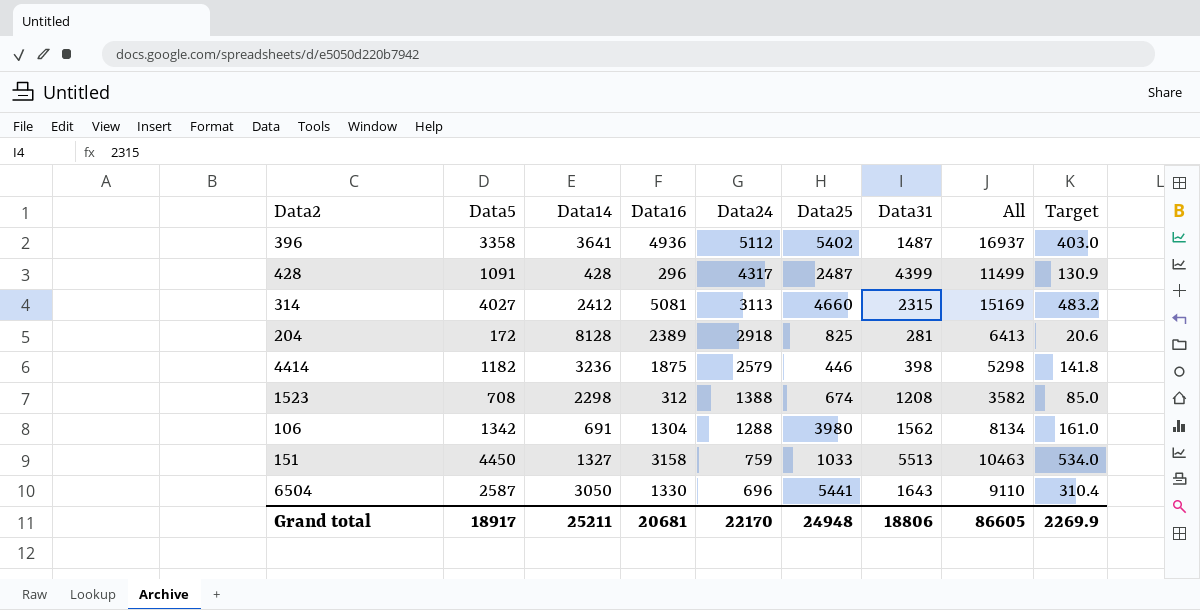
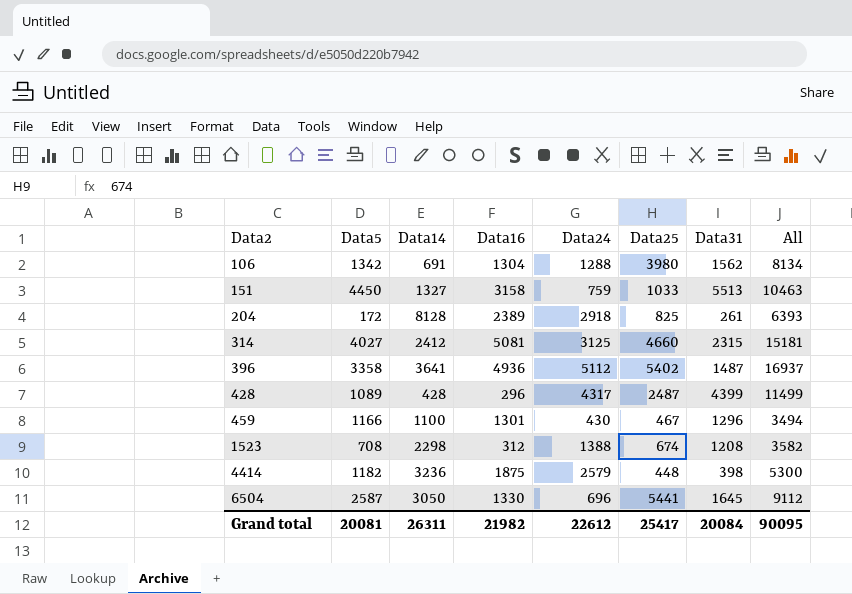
row order: Data24 descending -> Data2 ascending
column Target | formula: [Data5] * 0.12 -> none
204 | Data31: 281 -> 261
204 | All: 6413 -> 6393
314 | Data24: 3113 -> 3125
314 | All: 15169 -> 15181
428 | Data5: 1091 -> 1089
row 459: none -> 1166 | 1100 | 1301 | 430 | 467 | 1296 | 3494
4414 | Data25: 446 -> 448
4414 | All: 5298 -> 5300
6504 | Data31: 1643 -> 1645
6504 | All: 9110 -> 9112
Grand total | Data5: 18917 -> 20081
Grand total | Data14: 25211 -> 26311
Grand total | Data16: 20681 -> 21982
Grand total | Data24: 22170 -> 22612
Grand total | Data25: 24948 -> 25417
Grand total | Data31: 18806 -> 20084
Grand total | All: 86605 -> 90095

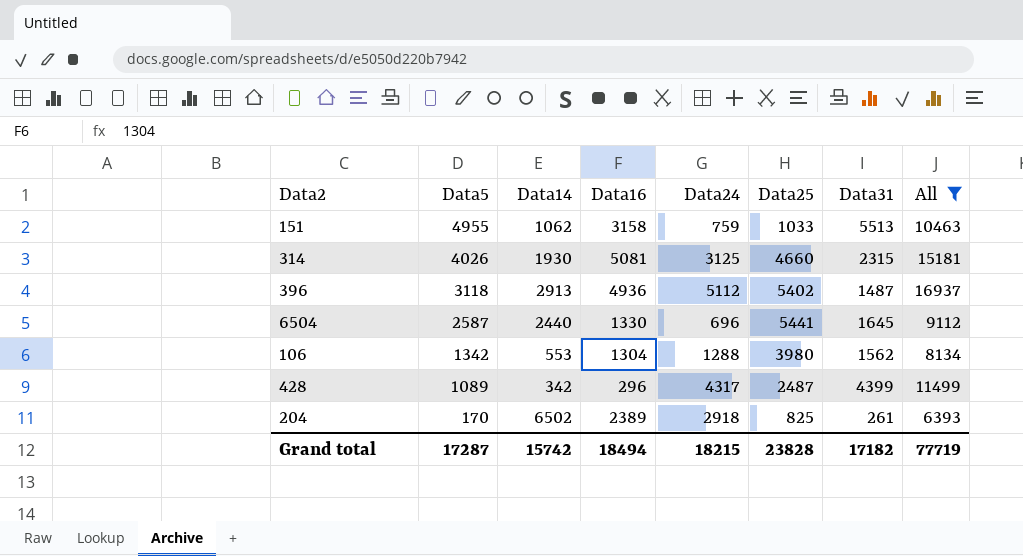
filter: none -> All >= 6393
row order: Data2 ascending -> Data5 descending
151 | Data5: 4450 -> 4955
151 | Data14: 1327 -> 1062
314 | Data5: 4027 -> 4026
314 | Data14: 2412 -> 1930
396 | Data5: 3358 -> 3118
396 | Data14: 3641 -> 2913
6504 | Data14: 3050 -> 2440
106 | Data14: 691 -> 553
428 | Data14: 428 -> 342
204 | Data5: 172 -> 170
204 | Data14: 8128 -> 6502
Grand total | Data5: 20081 -> 17287
Grand total | Data14: 26311 -> 15742
Grand total | Data16: 21982 -> 18494
Grand total | Data24: 22612 -> 18215
Grand total | Data25: 25417 -> 23828
Grand total | Data31: 20084 -> 17182
Grand total | All: 90095 -> 77719

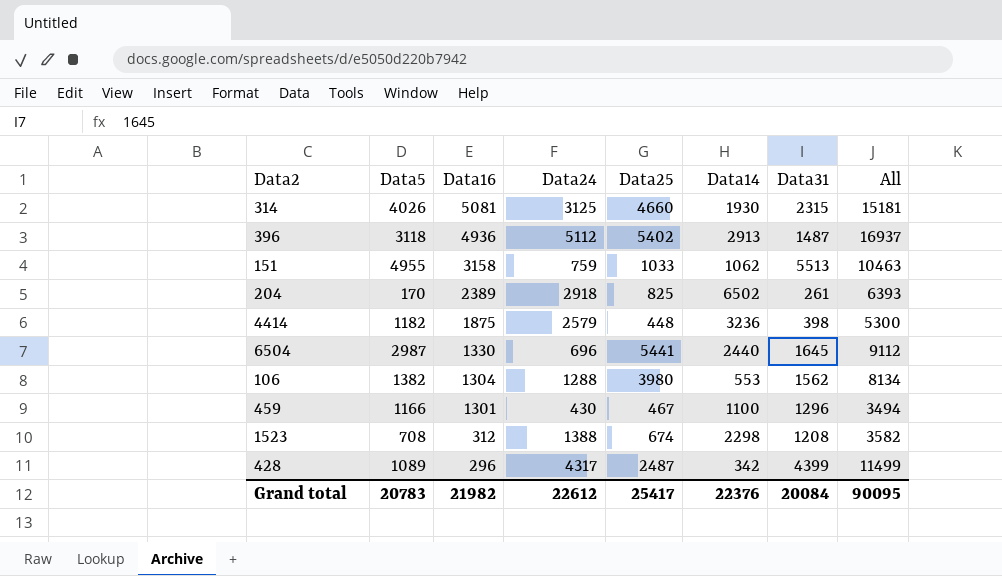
filter: All >= 6393 -> none
row order: Data5 descending -> Data16 descending
column Data14 | position: 3 -> 6
6504 | Data5: 2587 -> 2987
106 | Data5: 1342 -> 1382
Grand total | Data5: 17287 -> 20783
Grand total | Data16: 18494 -> 21982
Grand total | Data24: 18215 -> 22612
Grand total | Data25: 23828 -> 25417
Grand total | Data14: 15742 -> 22376
Grand total | Data31: 17182 -> 20084
Grand total | All: 77719 -> 90095

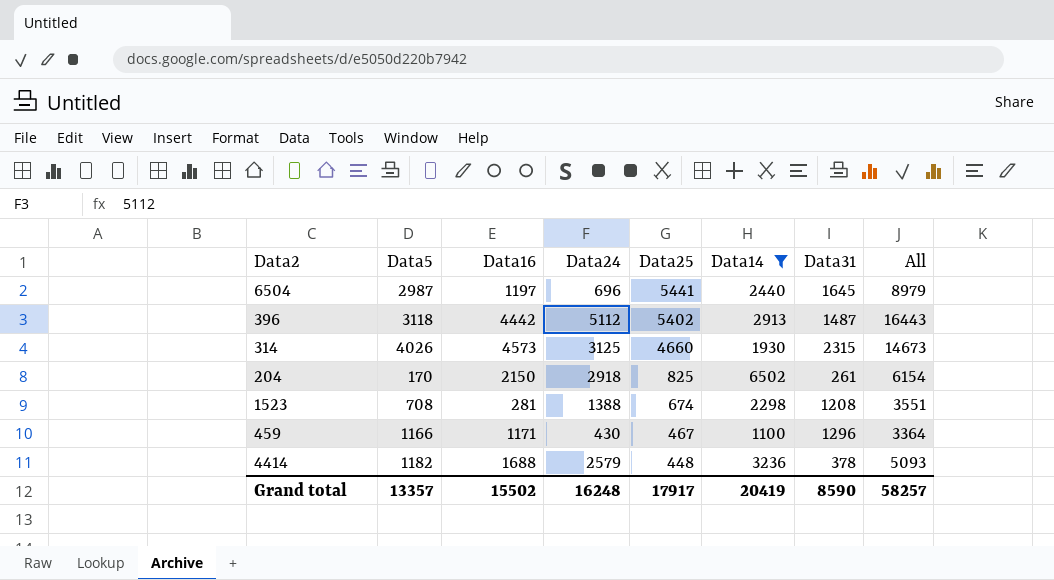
filter: none -> Data14 >= 1100
row order: Data16 descending -> Data25 descending
6504 | Data16: 1330 -> 1197
6504 | All: 9112 -> 8979
396 | Data16: 4936 -> 4442
396 | All: 16937 -> 16443
314 | Data16: 5081 -> 4573
314 | All: 15181 -> 14673
204 | Data16: 2389 -> 2150
204 | All: 6393 -> 6154
1523 | Data16: 312 -> 281
1523 | All: 3582 -> 3551
459 | Data16: 1301 -> 1171
459 | All: 3494 -> 3364
4414 | Data16: 1875 -> 1688
4414 | Data31: 398 -> 378
4414 | All: 5300 -> 5093
Grand total | Data5: 20783 -> 13357
Grand total | Data16: 21982 -> 15502
Grand total | Data24: 22612 -> 16248
Grand total | Data25: 25417 -> 17917
Grand total | Data14: 22376 -> 20419
Grand total | Data31: 20084 -> 8590
Grand total | All: 90095 -> 58257

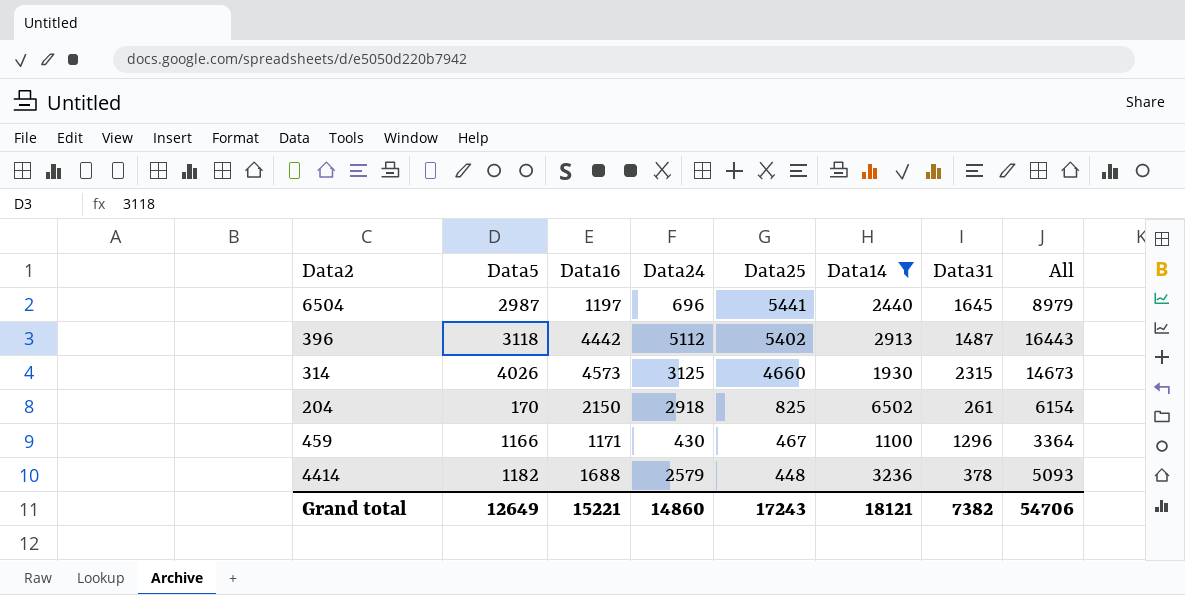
row 1523: 708 | 281 | 1388 | 674 | 2298 | 1208 | 3551 -> none
Grand total | Data5: 13357 -> 12649
Grand total | Data16: 15502 -> 15221
Grand total | Data24: 16248 -> 14860
Grand total | Data25: 17917 -> 17243
Grand total | Data14: 20419 -> 18121
Grand total | Data31: 8590 -> 7382
Grand total | All: 58257 -> 54706

